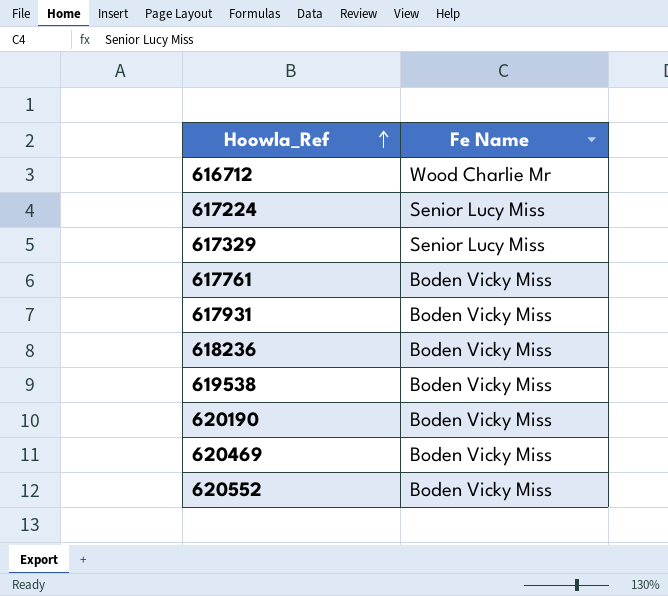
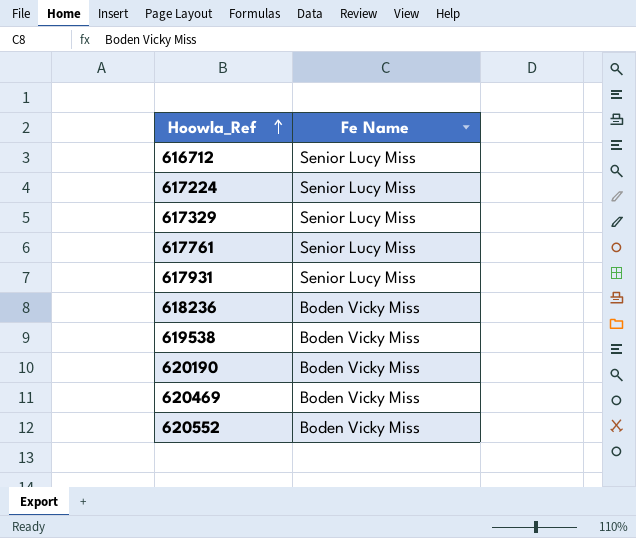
616712 | Fe Name: Wood Charlie Mr -> Senior Lucy Miss
617761 | Fe Name: Boden Vicky Miss -> Senior Lucy Miss
617931 | Fe Name: Boden Vicky Miss -> Senior Lucy Miss

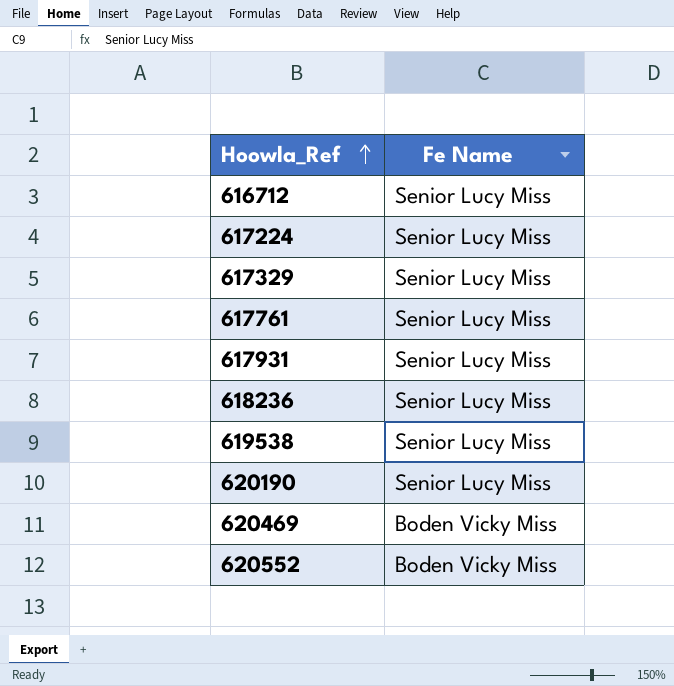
618236 | Fe Name: Boden Vicky Miss -> Senior Lucy Miss
619538 | Fe Name: Boden Vicky Miss -> Senior Lucy Miss
620190 | Fe Name: Boden Vicky Miss -> Senior Lucy Miss

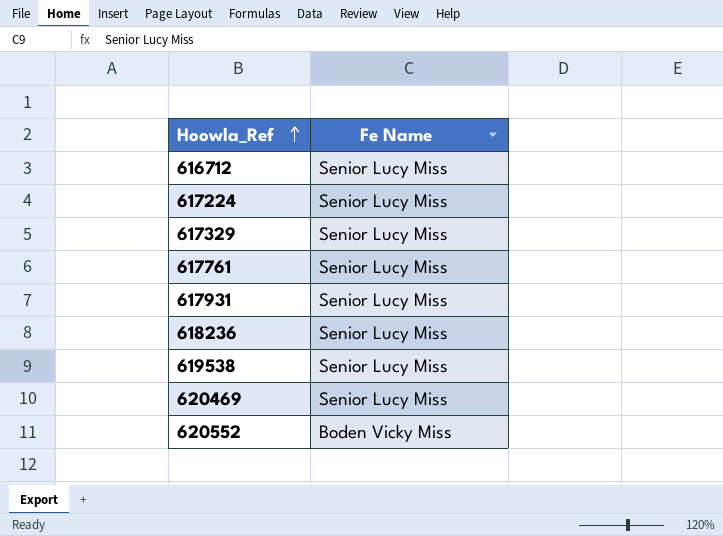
row 620190: Senior Lucy Miss -> none
620469 | Fe Name: Boden Vicky Miss -> Senior Lucy Miss

